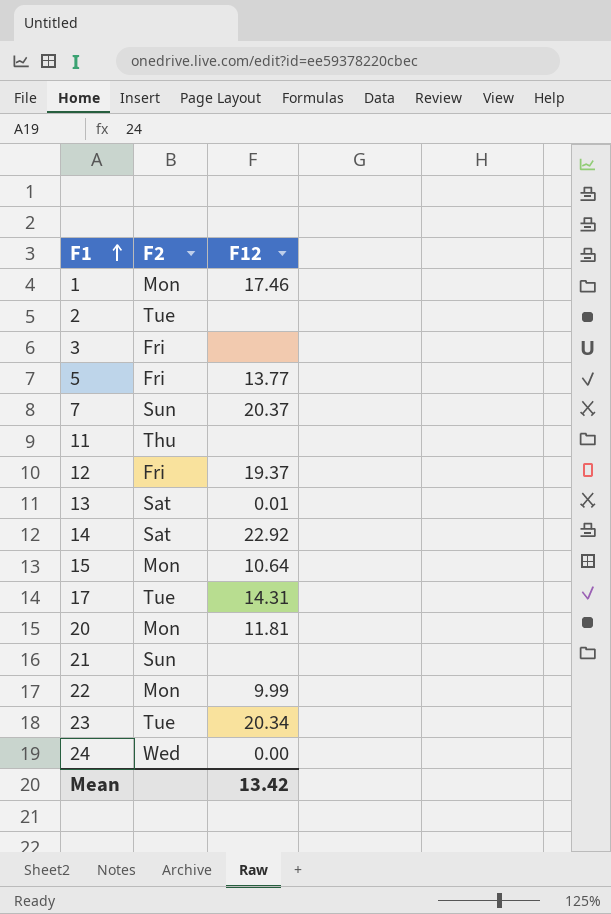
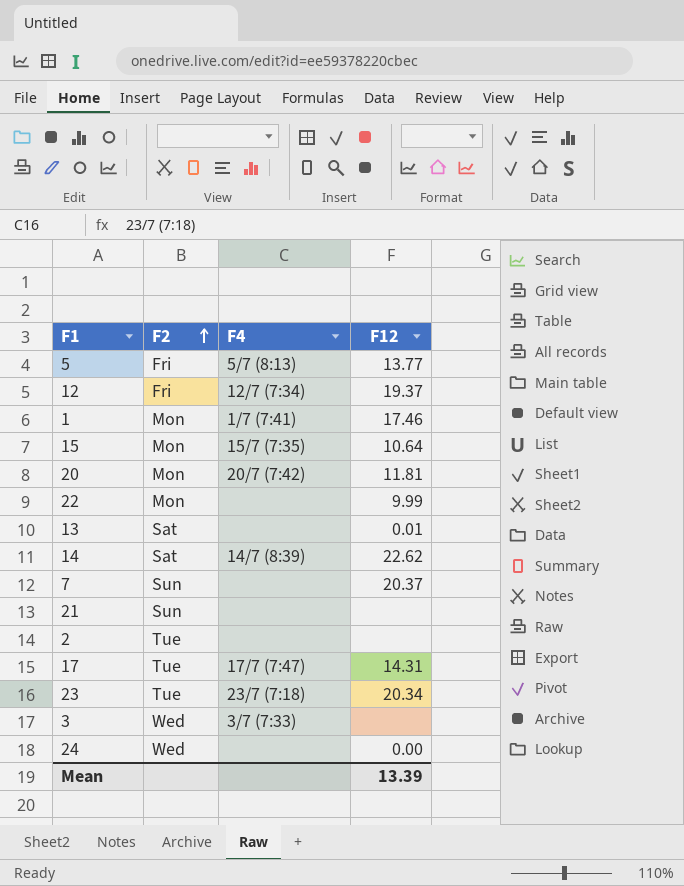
row order: F1 ascending -> F2 ascending
column F4 | position: none -> 3
row 11: Thu | none -> none
14 | F12: 22.92 -> 22.62
3 | F2: Fri -> Wed
Mean | F12: 13.42 -> 13.39

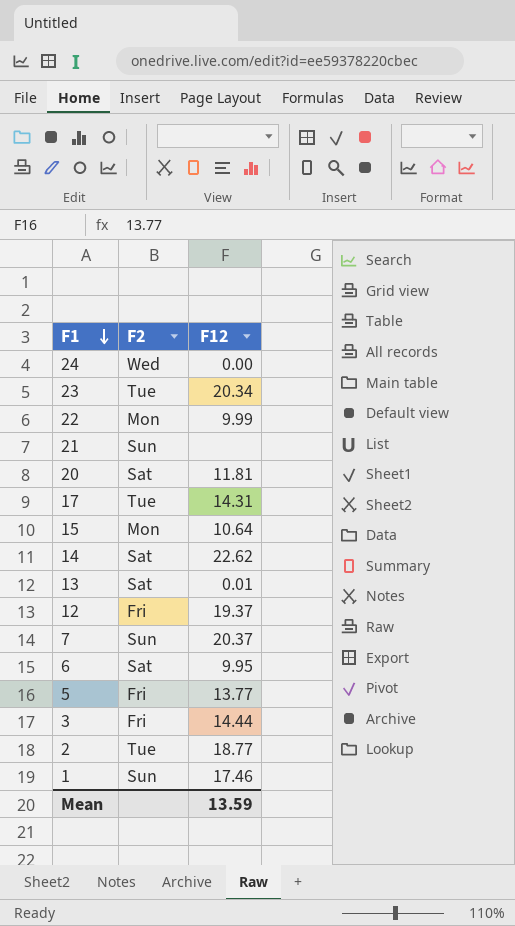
row order: F2 ascending -> F1 descending
column F4 | position: 3 -> none
20 | F2: Mon -> Sat
row 6: none -> Sat | 9.95
3 | F2: Wed -> Fri
3 | F12: none -> 14.44
2 | F12: none -> 18.77
1 | F2: Mon -> Sun
Mean | F12: 13.39 -> 13.59

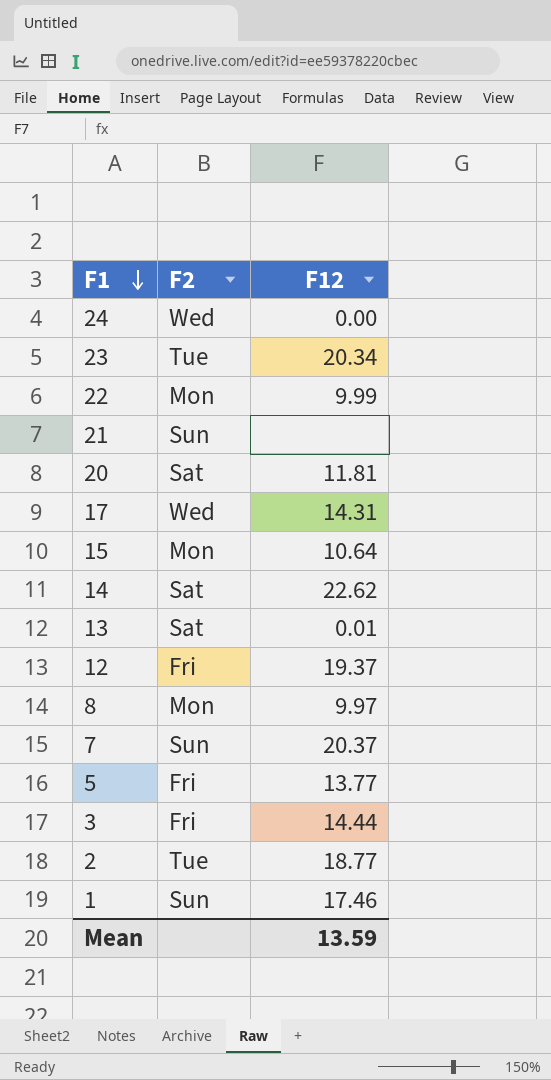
row 6: Sat | 9.95 -> none
17 | F2: Tue -> Wed
row 8: none -> Mon | 9.97

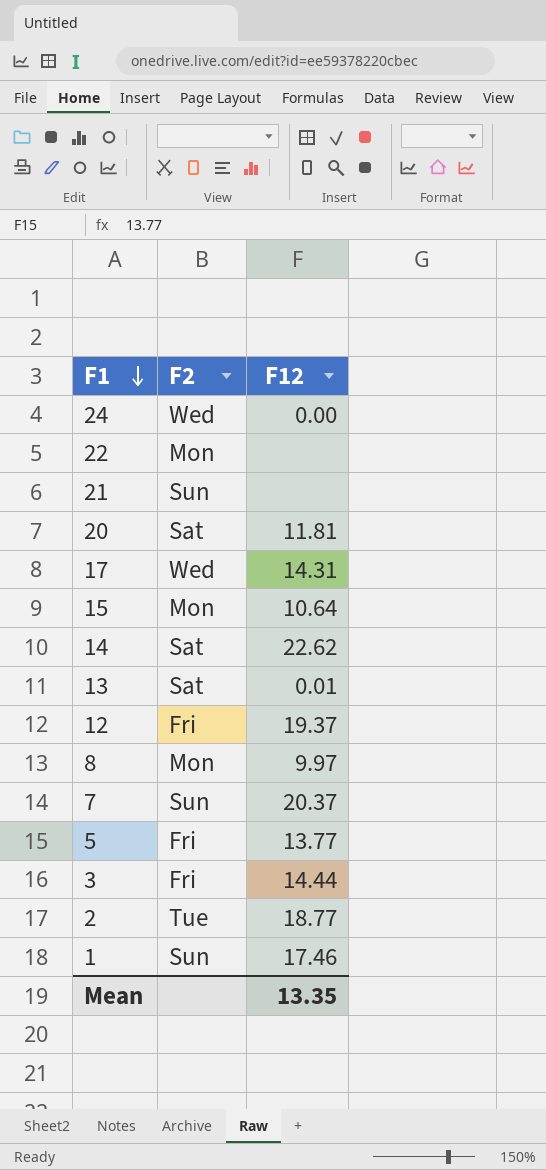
row 23: Tue | 20.34 -> none
22 | F12: 9.99 -> none
Mean | F12: 13.59 -> 13.35

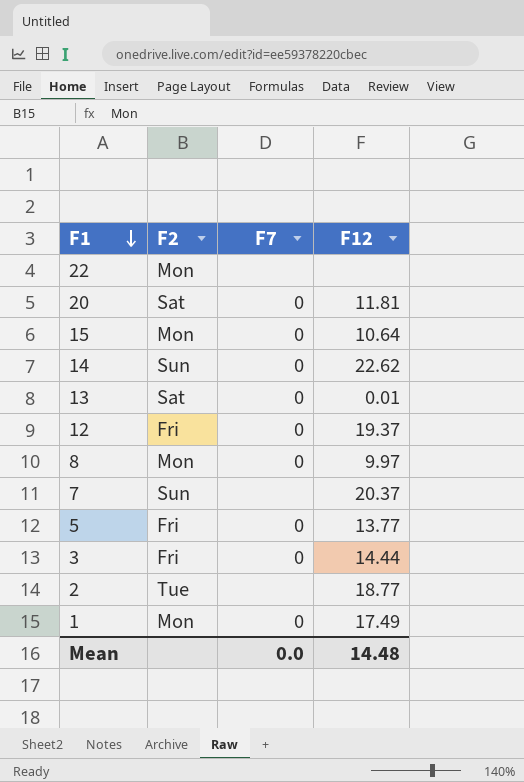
column F7 | position: none -> 3
row 24: Wed | 0.00 -> none
row 21: Sun | none -> none
row 17: Wed | 14.31 -> none
14 | F2: Sat -> Sun
1 | F2: Sun -> Mon
1 | F12: 17.46 -> 17.49
Mean | F12: 13.35 -> 14.48

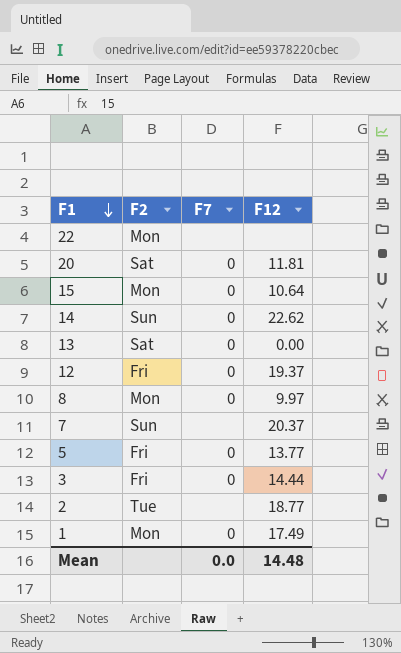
13 | F12: 0.01 -> 0.00

